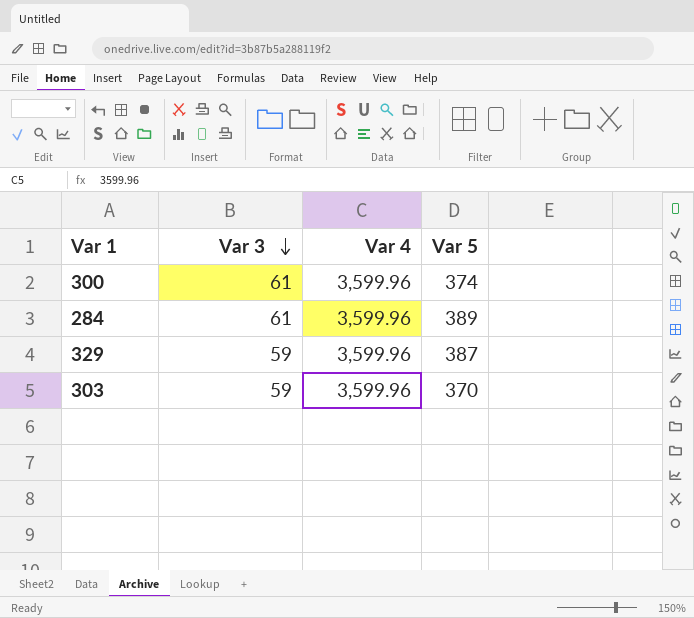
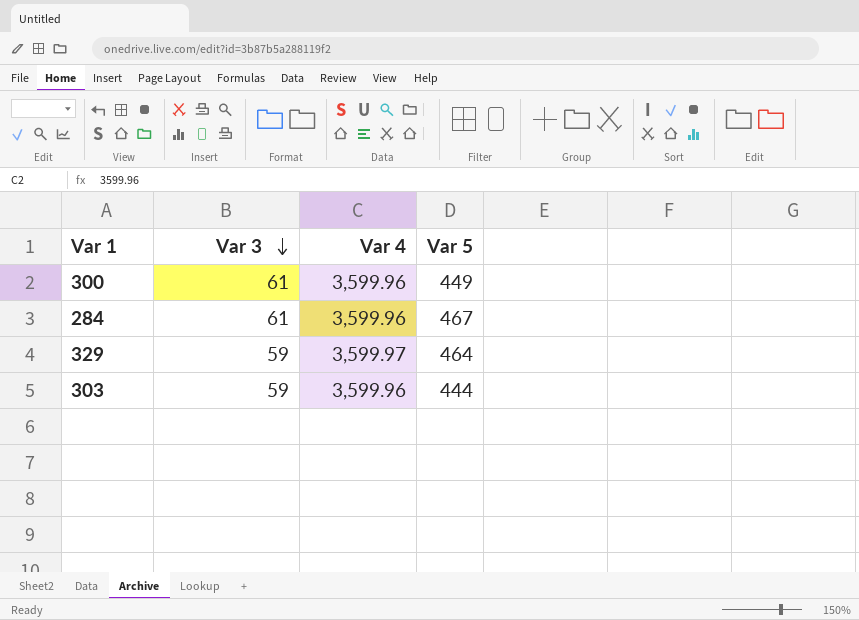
300 | Var 5: 374 -> 449
284 | Var 5: 389 -> 467
329 | Var 4: 3,599.96 -> 3,599.97
329 | Var 5: 387 -> 464
303 | Var 5: 370 -> 444

